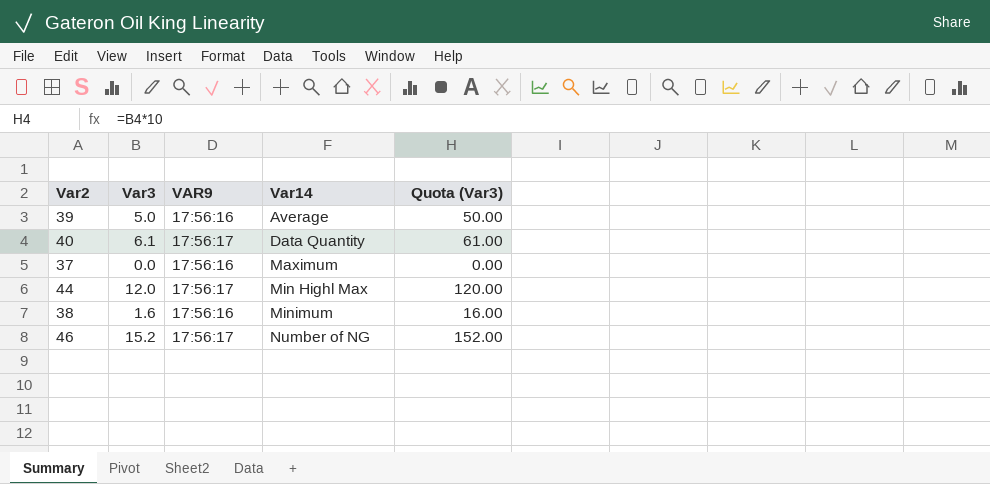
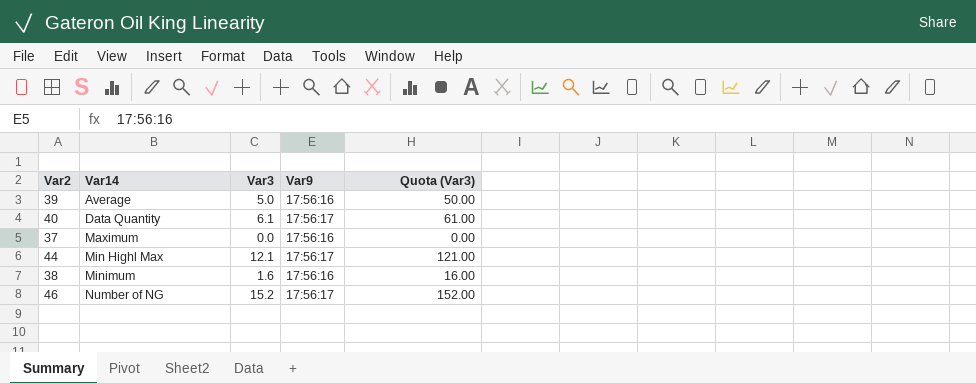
column Var14 | position: 4 -> 2
column name: VAR9 -> Var9
44 | Var3: 12.0 -> 12.1
44 | Quota (Var3): 120.00 -> 121.00

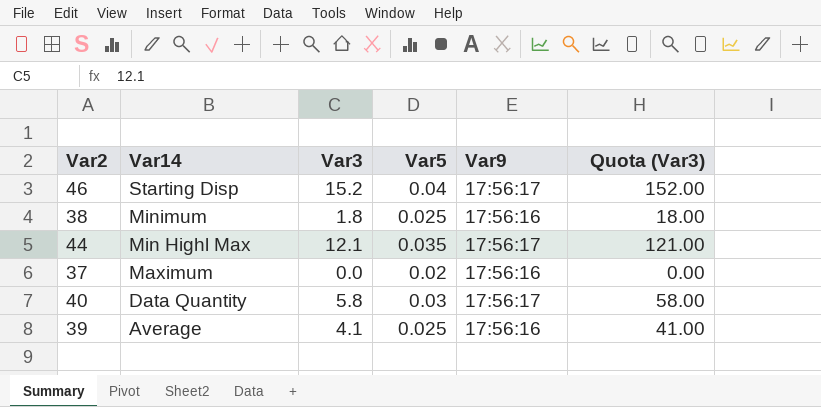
row order: Var14 ascending -> Var14 descending
column Var5 | position: none -> 4
46 | Var14: Number of NG -> Starting Disp
38 | Var3: 1.6 -> 1.8
38 | Quota (Var3): 16.00 -> 18.00
40 | Var3: 6.1 -> 5.8
40 | Quota (Var3): 61.00 -> 58.00
39 | Var3: 5.0 -> 4.1
39 | Quota (Var3): 50.00 -> 41.00

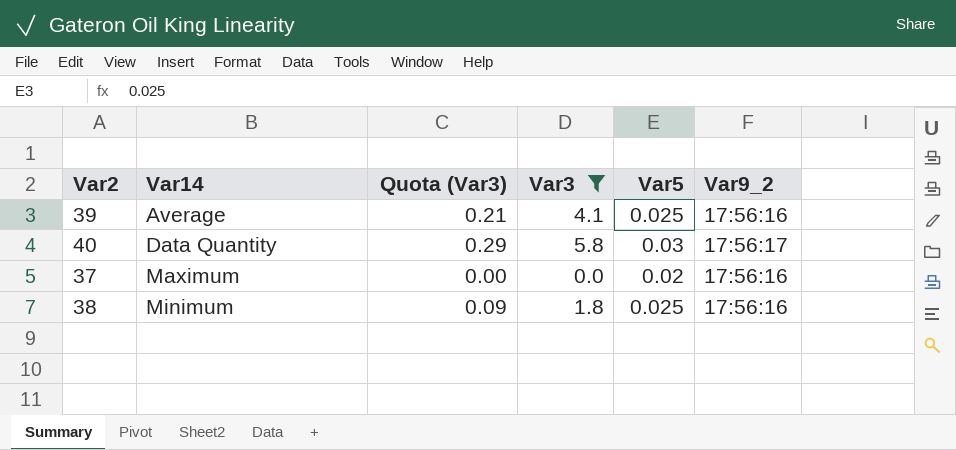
filter: none -> Var3 <= 5.8
row order: Var14 descending -> Var14 ascending
column Quota (Var3) | formula: [Var3] * 10 -> [Var3] * 0.05
column Quota (Var3) | position: 6 -> 3
column name: Var9 -> Var9_2

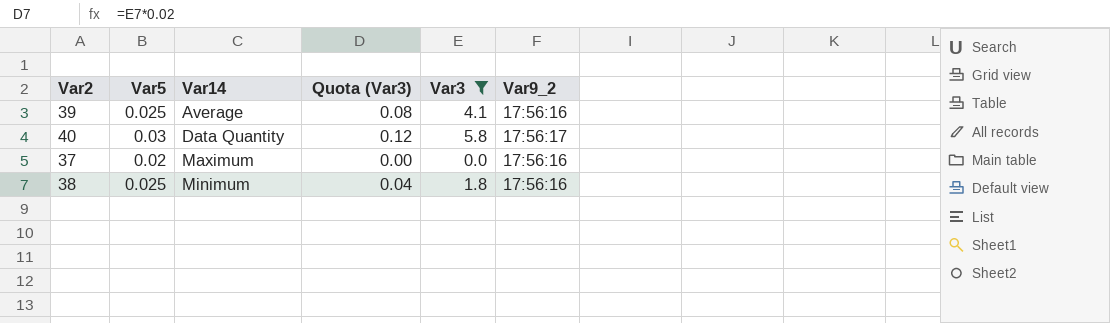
column Var5 | position: 5 -> 2
column Quota (Var3) | formula: [Var3] * 0.05 -> [Var3] * 0.02

